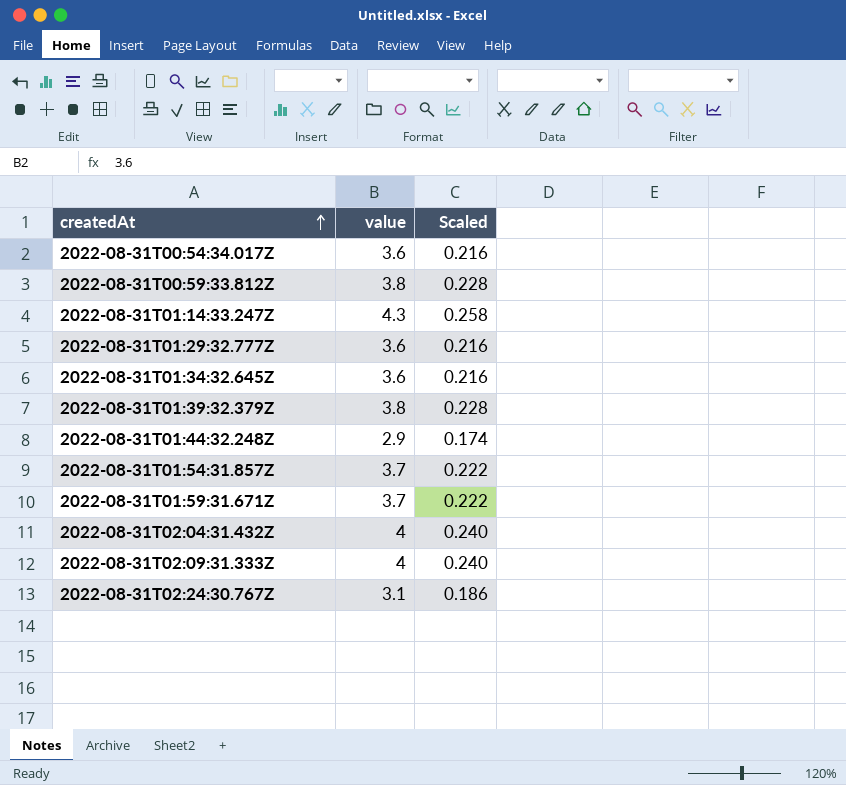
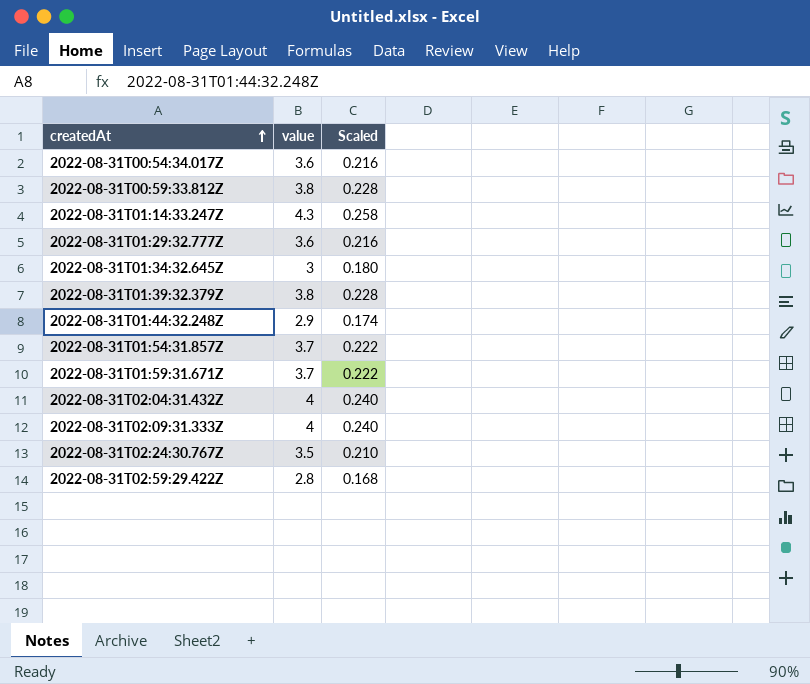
2022-08-31T01:34:32.645Z | value: 3.6 -> 3
2022-08-31T01:34:32.645Z | Scaled: 0.216 -> 0.180
2022-08-31T02:24:30.767Z | value: 3.1 -> 3.5
2022-08-31T02:24:30.767Z | Scaled: 0.186 -> 0.210
row 2022-08-31T02:59:29.422Z: none -> 2.8 | 0.168

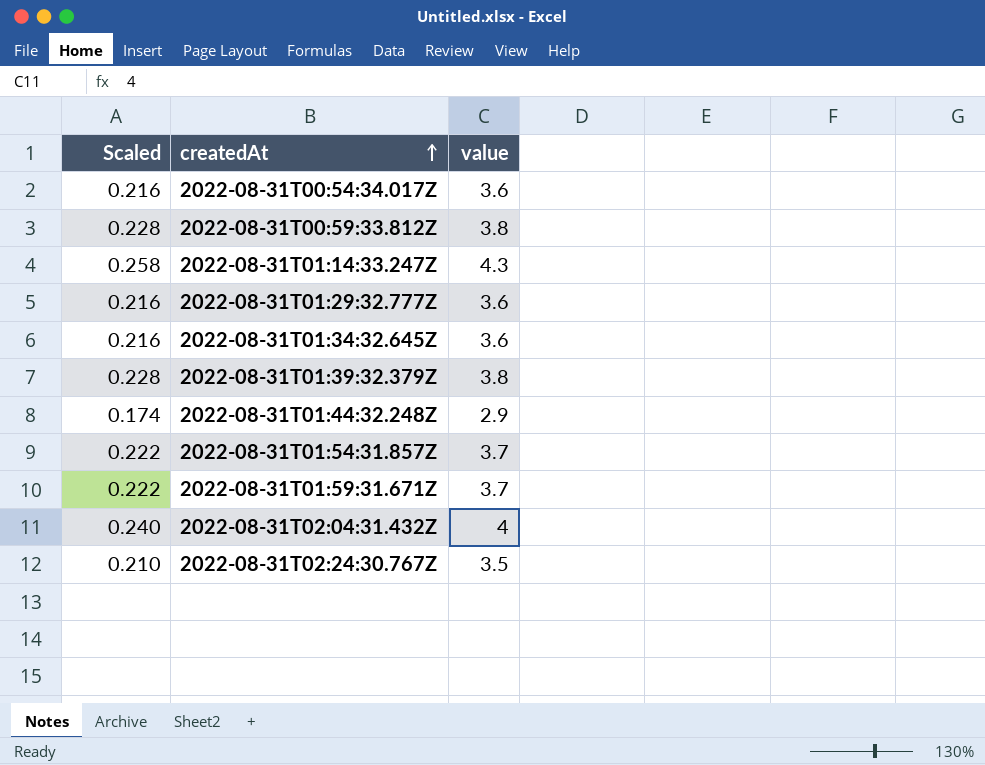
column Scaled | position: 3 -> 1
row 2022-08-31T02:09:31.333Z: 4 | 0.240 -> none
row 2022-08-31T02:59:29.422Z: 2.8 | 0.168 -> none
2022-08-31T01:34:32.645Z | Scaled: 0.180 -> 0.216
2022-08-31T01:34:32.645Z | value: 3 -> 3.6

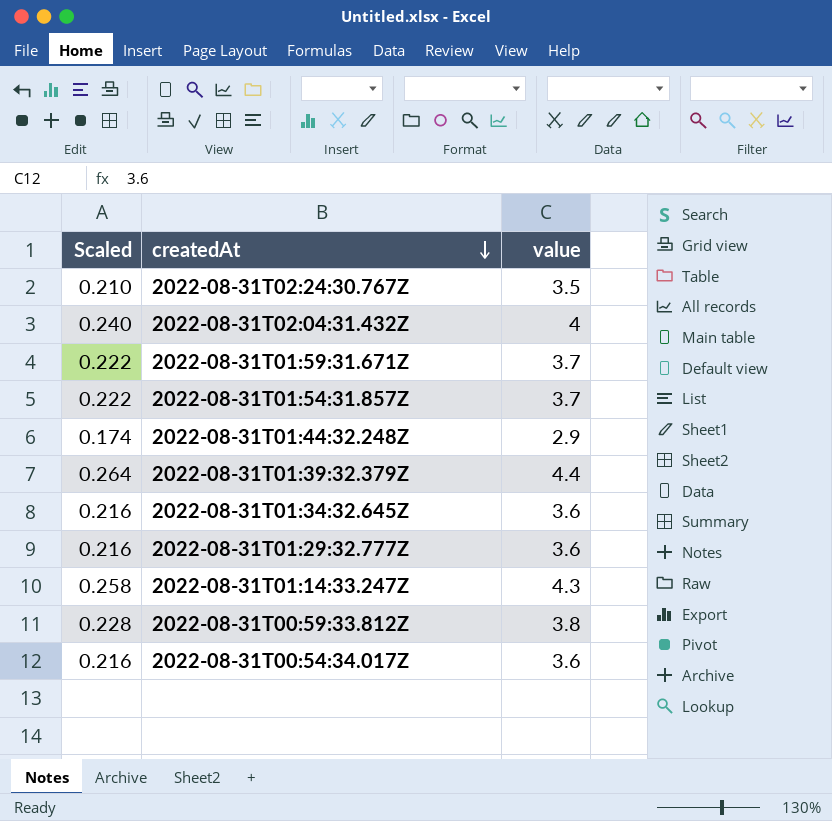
row order: createdAt ascending -> createdAt descending
2022-08-31T01:39:32.379Z | Scaled: 0.228 -> 0.264
2022-08-31T01:39:32.379Z | value: 3.8 -> 4.4

